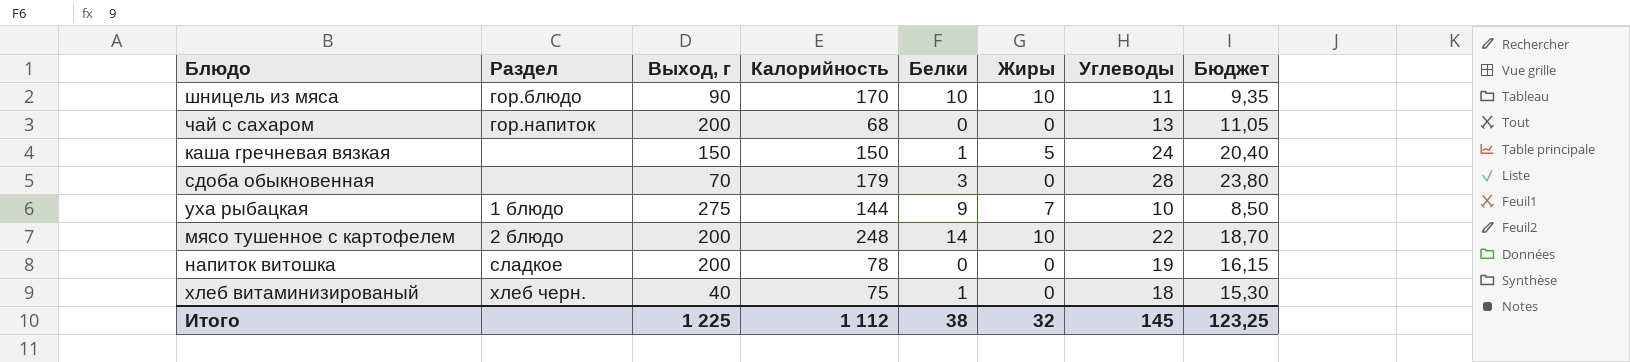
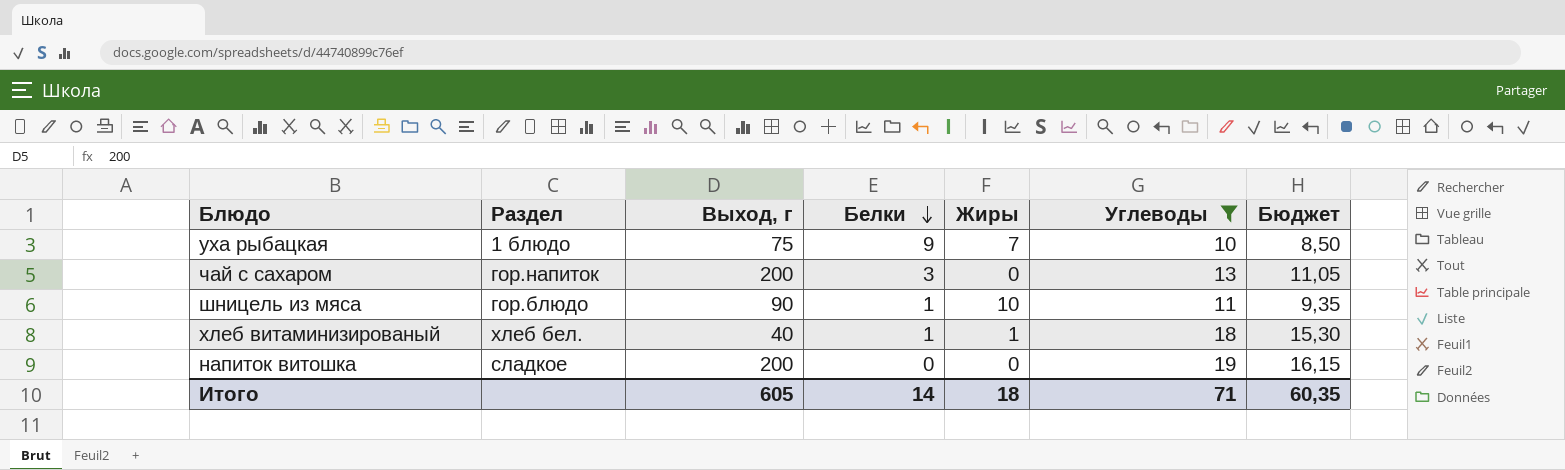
filter: none -> Углеводы <= 19
row order: none -> Белки descending
column Калорийность | position: 4 -> none
уха рыбацкая | Выход, г: 275 -> 75
чай с сахаром | Белки: 0 -> 3
шницель из мяса | Белки: 10 -> 1
хлеб витаминизированый | Раздел: хлеб черн. -> хлеб бел.
хлеб витаминизированый | Жиры: 0 -> 1
Итого | Выход, г: 1 225 -> 605
Итого | Белки: 38 -> 14
Итого | Жиры: 32 -> 18
Итого | Углеводы: 145 -> 71
Итого | Бюджет: 123,25 -> 60,35

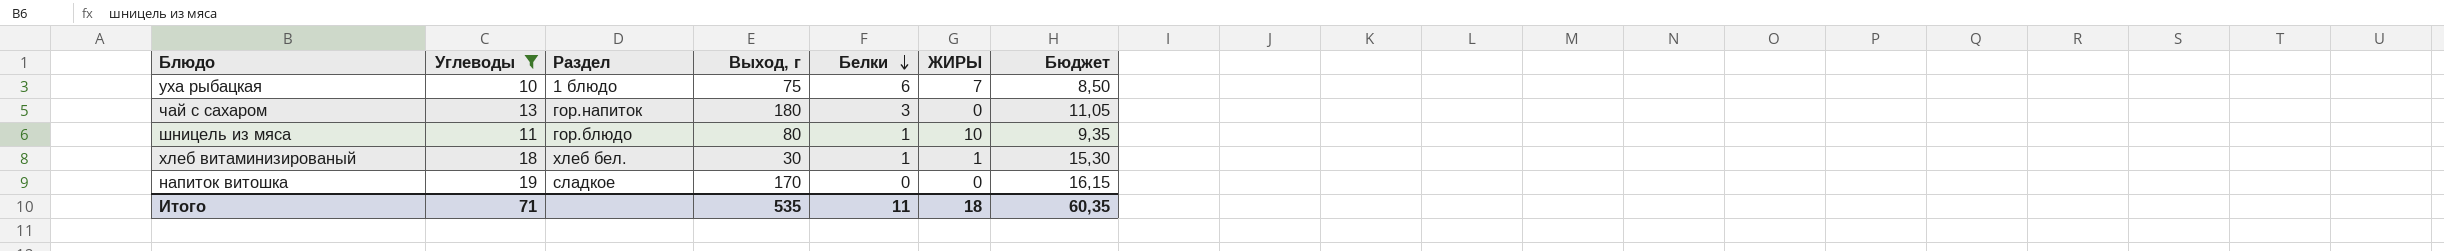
column Углеводы | position: 6 -> 2
column name: Жиры -> ЖИРЫ
уха рыбацкая | Белки: 9 -> 6
чай с сахаром | Выход, г: 200 -> 180
шницель из мяса | Выход, г: 90 -> 80
хлеб витаминизированый | Выход, г: 40 -> 30
напиток витошка | Выход, г: 200 -> 170
Итого | Выход, г: 605 -> 535
Итого | Белки: 14 -> 11

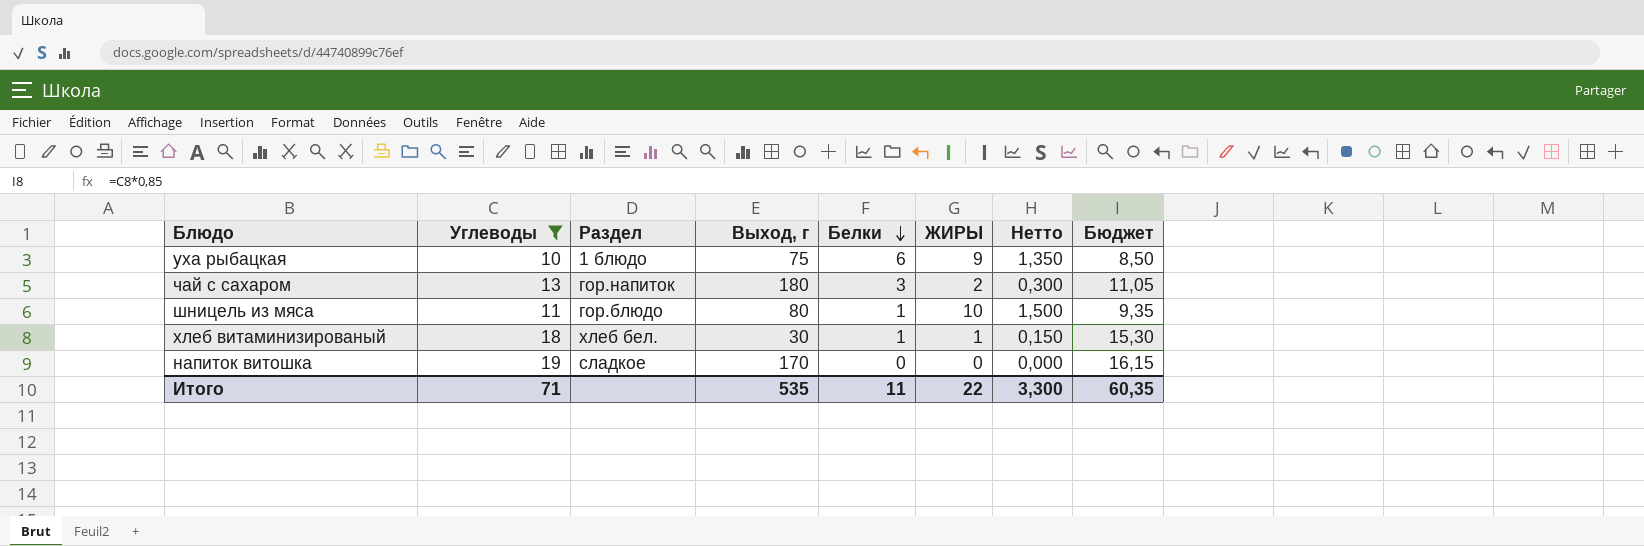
column Нетто | formula: none -> [ЖИРЫ] * 0,15
уха рыбацкая | ЖИРЫ: 7 -> 9
чай с сахаром | ЖИРЫ: 0 -> 2
Итого | ЖИРЫ: 18 -> 22

